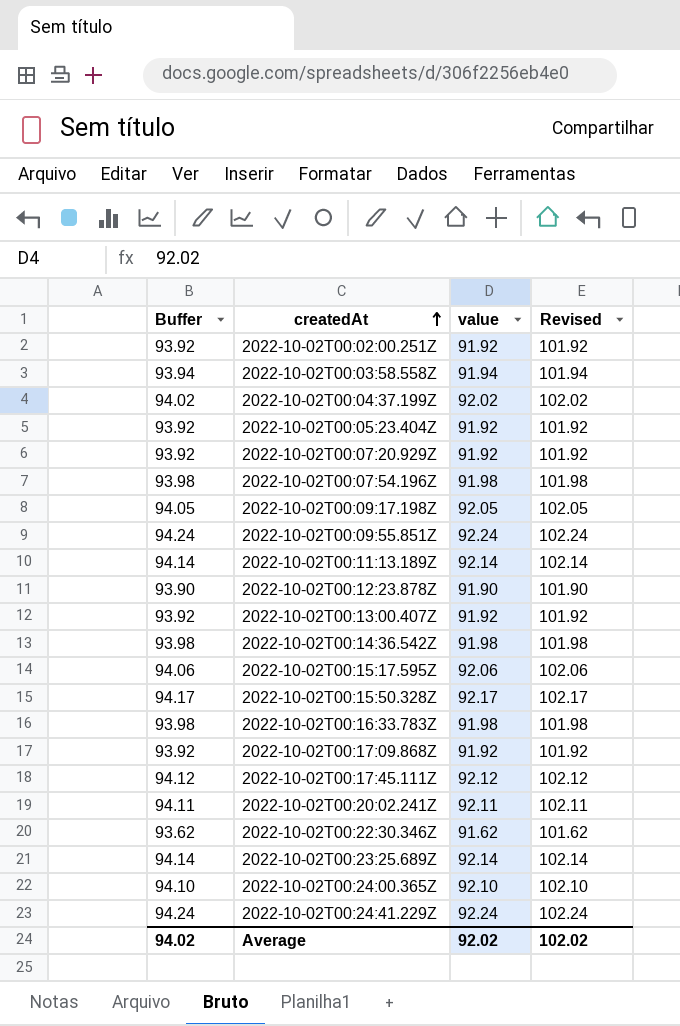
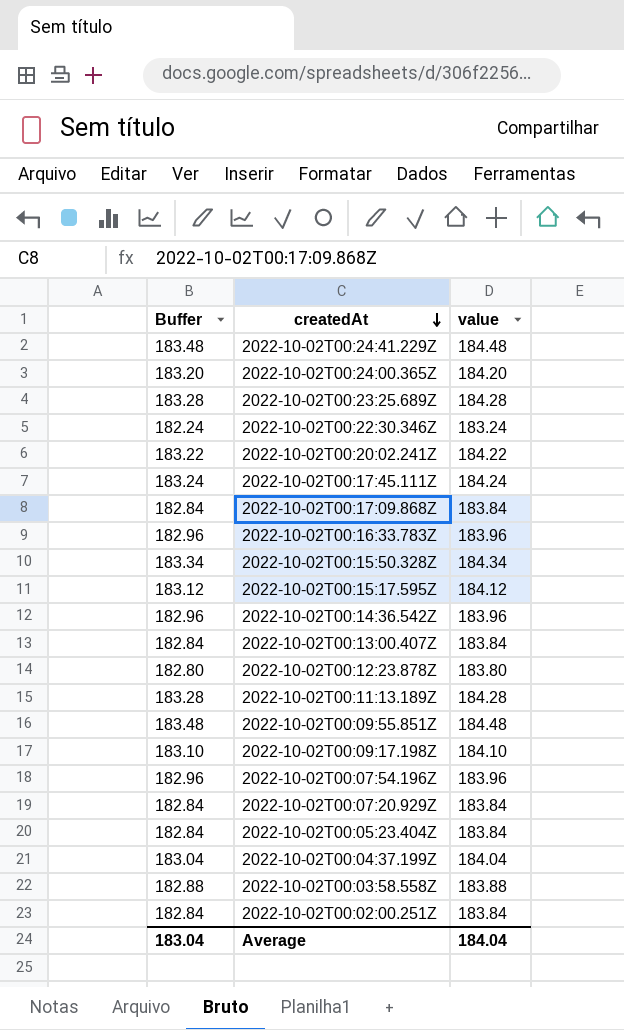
row order: createdAt ascending -> createdAt descending
column Revised | formula: [value] + 10 -> none
column Buffer | formula: [value] + 2 -> [value] - 1
2022-10-02T00:24:41.229Z | value: 92.24 -> 184.48
2022-10-02T00:24:00.365Z | value: 92.10 -> 184.20
2022-10-02T00:23:25.689Z | value: 92.14 -> 184.28
2022-10-02T00:22:30.346Z | value: 91.62 -> 183.24
2022-10-02T00:20:02.241Z | value: 92.11 -> 184.22
2022-10-02T00:17:45.111Z | value: 92.12 -> 184.24
2022-10-02T00:17:09.868Z | value: 91.92 -> 183.84
2022-10-02T00:16:33.783Z | value: 91.98 -> 183.96
2022-10-02T00:15:50.328Z | value: 92.17 -> 184.34
2022-10-02T00:15:17.595Z | value: 92.06 -> 184.12
2022-10-02T00:14:36.542Z | value: 91.98 -> 183.96
2022-10-02T00:13:00.407Z | value: 91.92 -> 183.84
2022-10-02T00:12:23.878Z | value: 91.90 -> 183.80
2022-10-02T00:11:13.189Z | value: 92.14 -> 184.28
2022-10-02T00:09:55.851Z | value: 92.24 -> 184.48
2022-10-02T00:09:17.198Z | value: 92.05 -> 184.10
2022-10-02T00:07:54.196Z | value: 91.98 -> 183.96
2022-10-02T00:07:20.929Z | value: 91.92 -> 183.84
2022-10-02T00:05:23.404Z | value: 91.92 -> 183.84
2022-10-02T00:04:37.199Z | value: 92.02 -> 184.04
2022-10-02T00:03:58.558Z | value: 91.94 -> 183.88
2022-10-02T00:02:00.251Z | value: 91.92 -> 183.84
Average | Buffer: 94.02 -> 183.04
Average | value: 92.02 -> 184.04

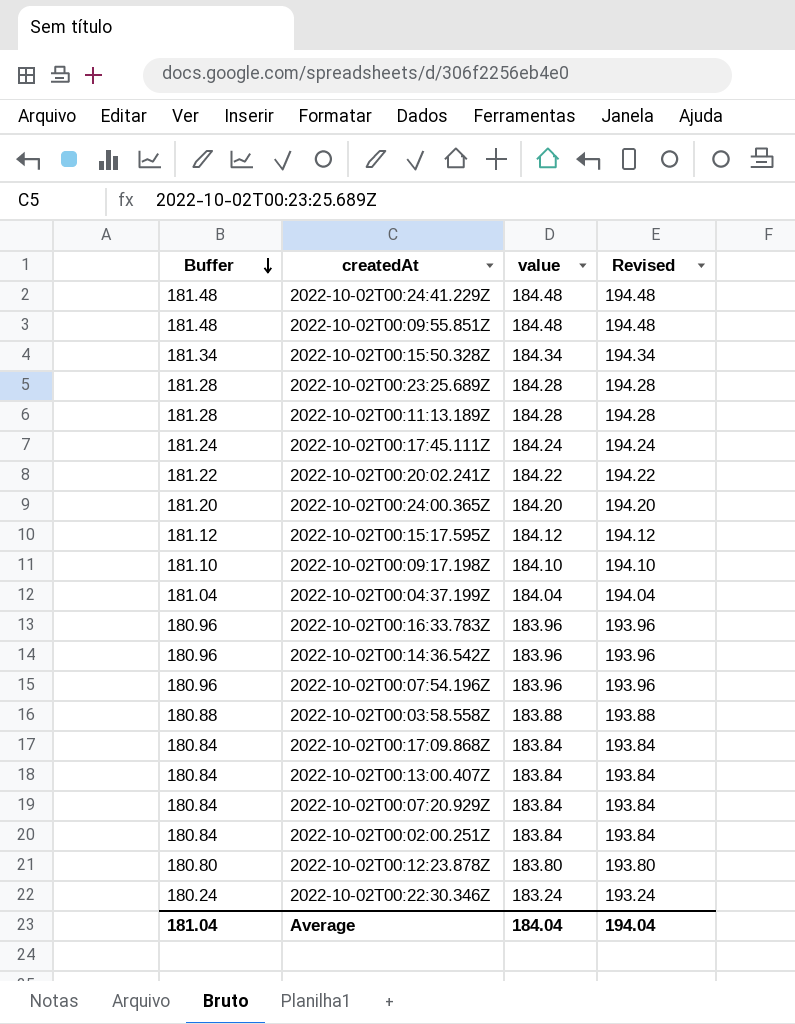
row order: createdAt descending -> Buffer descending
column Buffer | formula: [value] - 1 -> [value] - 3
column Revised | formula: none -> [value] + 10
row 2022-10-02T00:05:23.404Z: 182.84 | 183.84 -> none
Average | Buffer: 183.04 -> 181.04

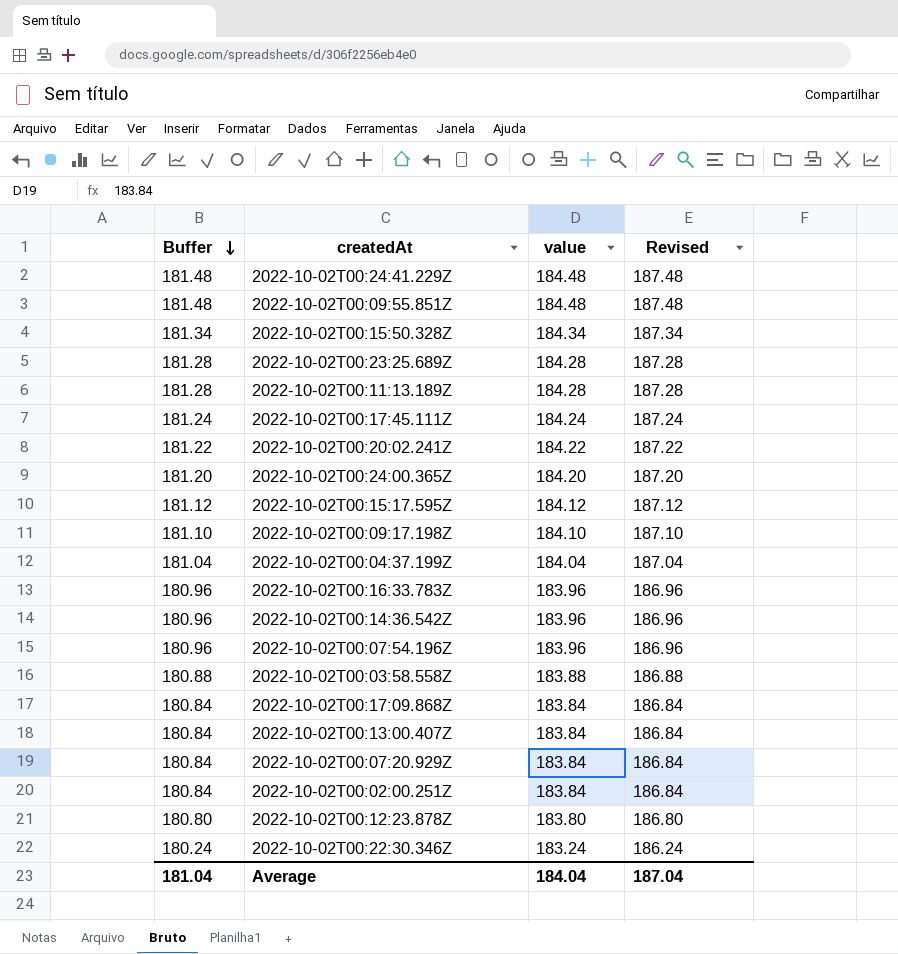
column Revised | formula: [value] + 10 -> [value] + 3
Average | Revised: 194.04 -> 187.04

